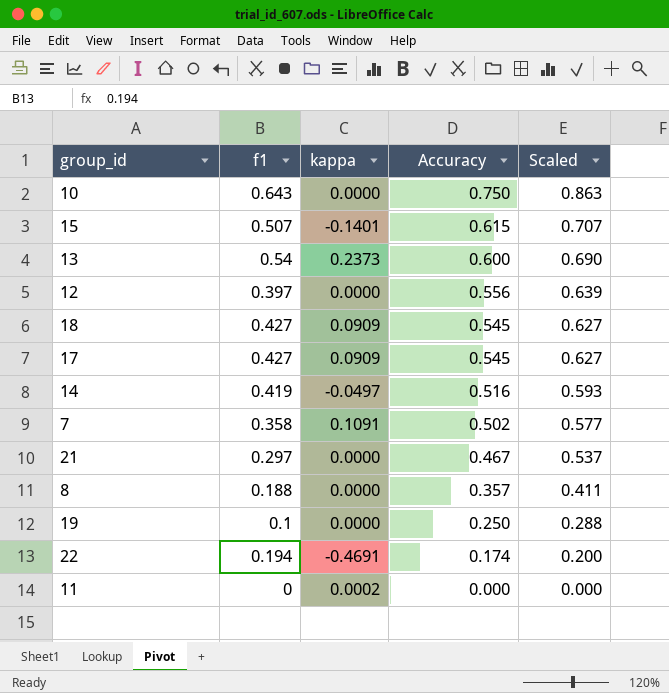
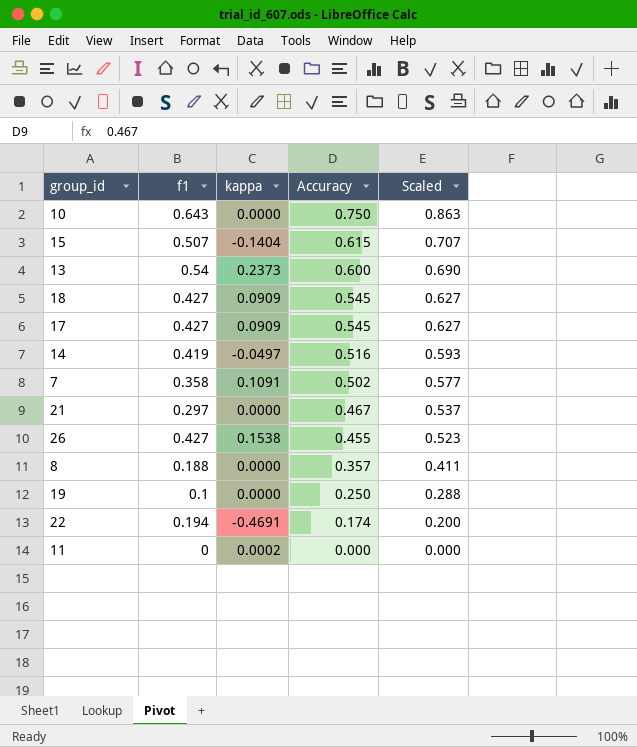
row 12: 0.397 | 0.0000 | 0.556 | 0.639 -> none
15 | kappa: -0.1401 -> -0.1404
row 26: none -> 0.427 | 0.1538 | 0.455 | 0.523

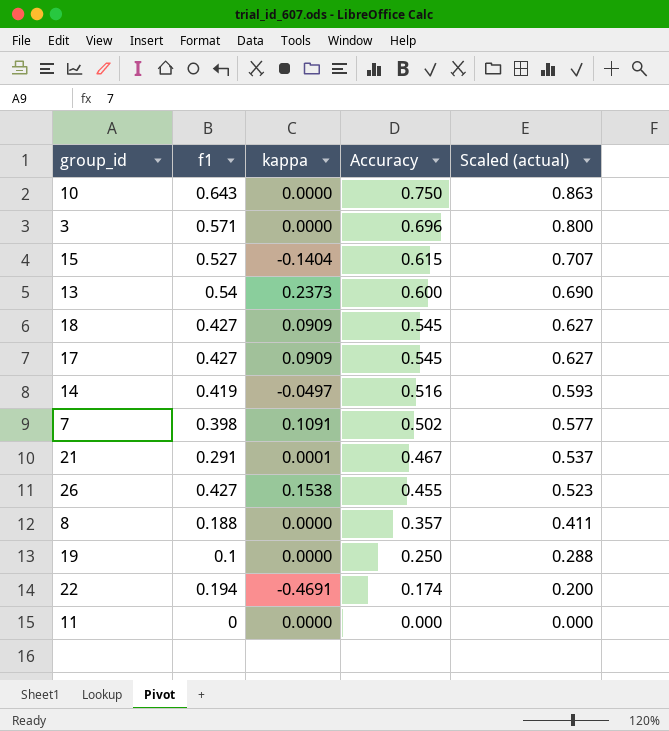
column name: Scaled -> Scaled (actual)
row 3: none -> 0.571 | 0.0000 | 0.696 | 0.800
15 | f1: 0.507 -> 0.527
7 | f1: 0.358 -> 0.398
21 | f1: 0.297 -> 0.291
21 | kappa: 0.0000 -> 0.0001
11 | kappa: 0.0002 -> 0.0000

